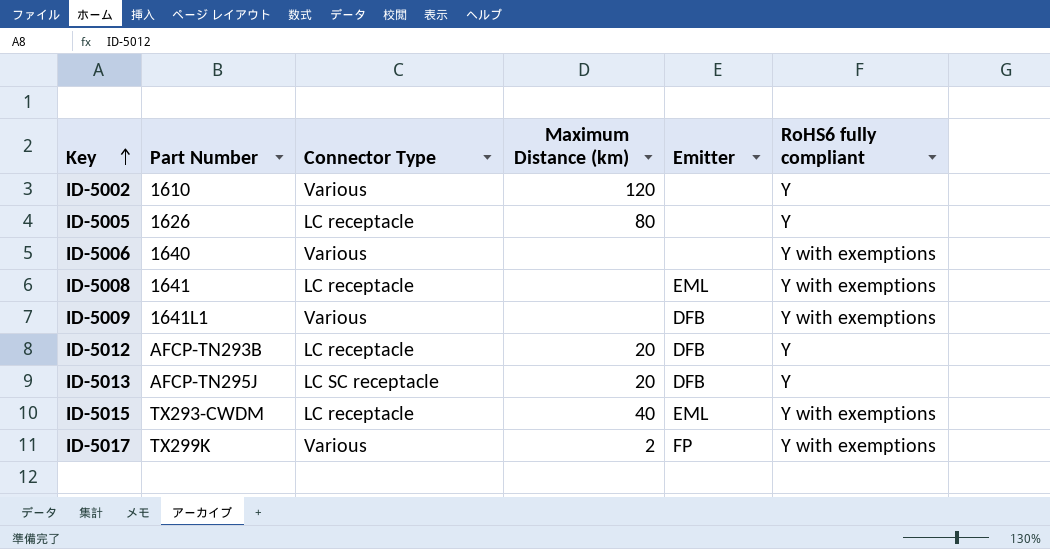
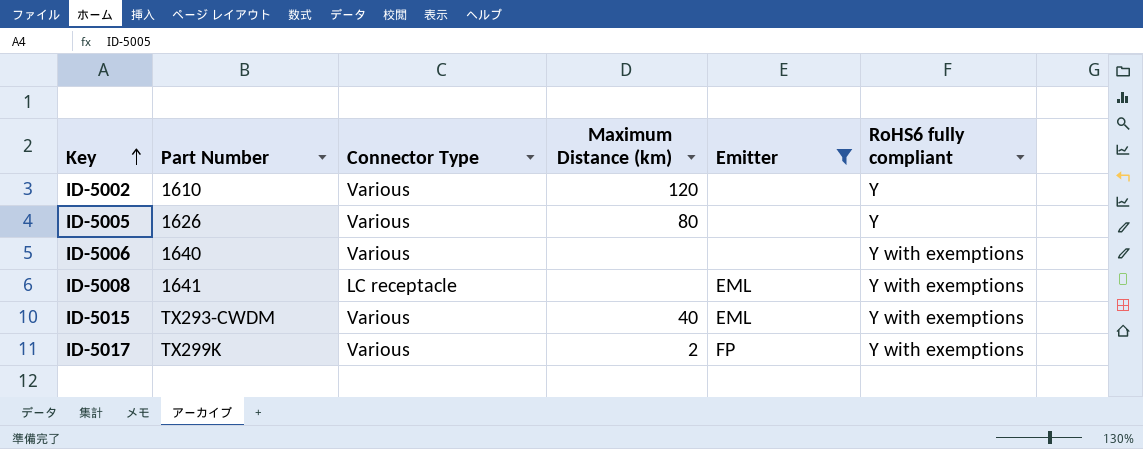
filter: none -> Emitter != DFB
ID-5005 | Connector Type: LC receptacle -> Various
ID-5015 | Connector Type: LC receptacle -> Various

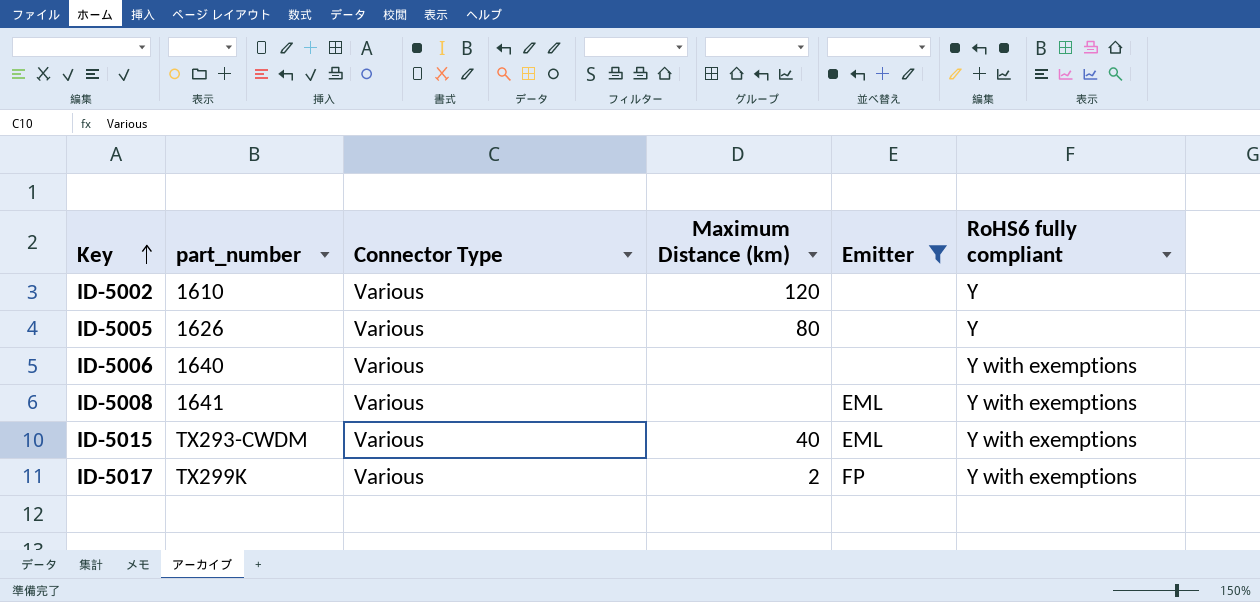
column name: Part Number -> part_number
ID-5008 | Connector Type: LC receptacle -> Various

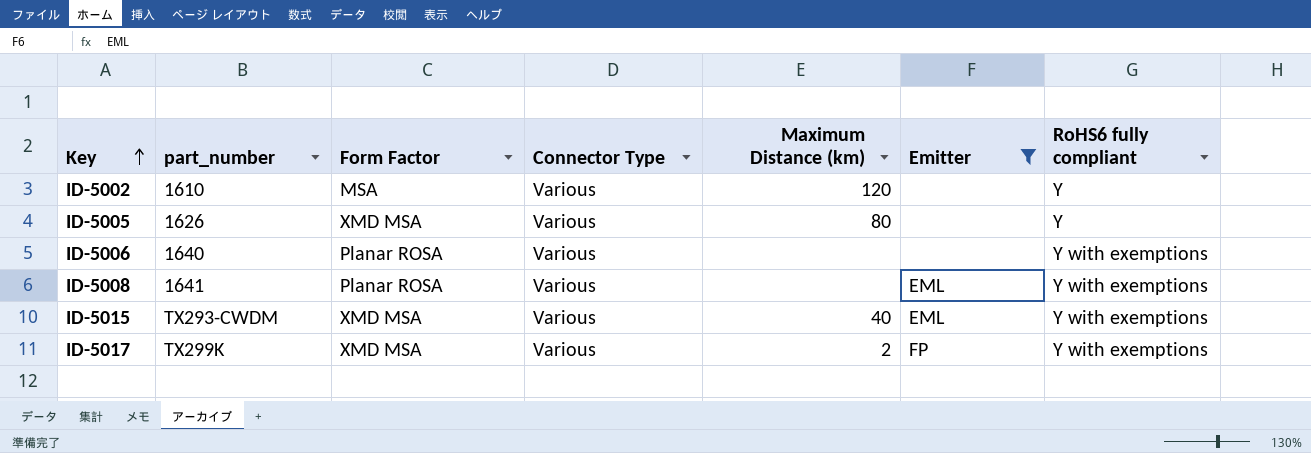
column Form Factor | position: none -> 3

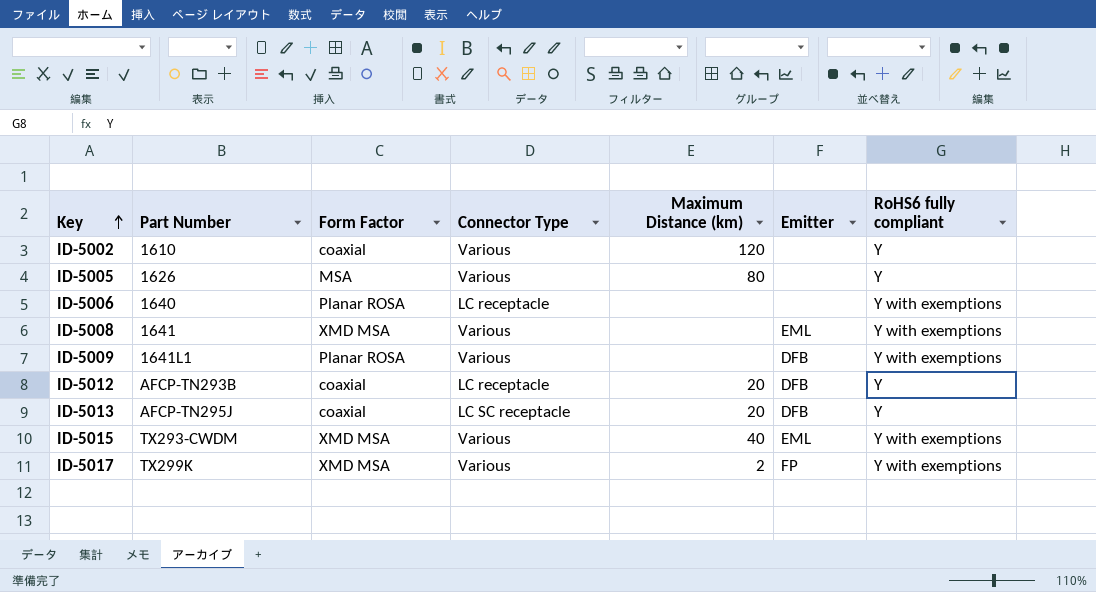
filter: Emitter != DFB -> none
column name: part_number -> Part Number
ID-5002 | Form Factor: MSA -> coaxial
ID-5005 | Form Factor: XMD MSA -> MSA
ID-5006 | Connector Type: Various -> LC receptacle
ID-5008 | Form Factor: Planar ROSA -> XMD MSA

